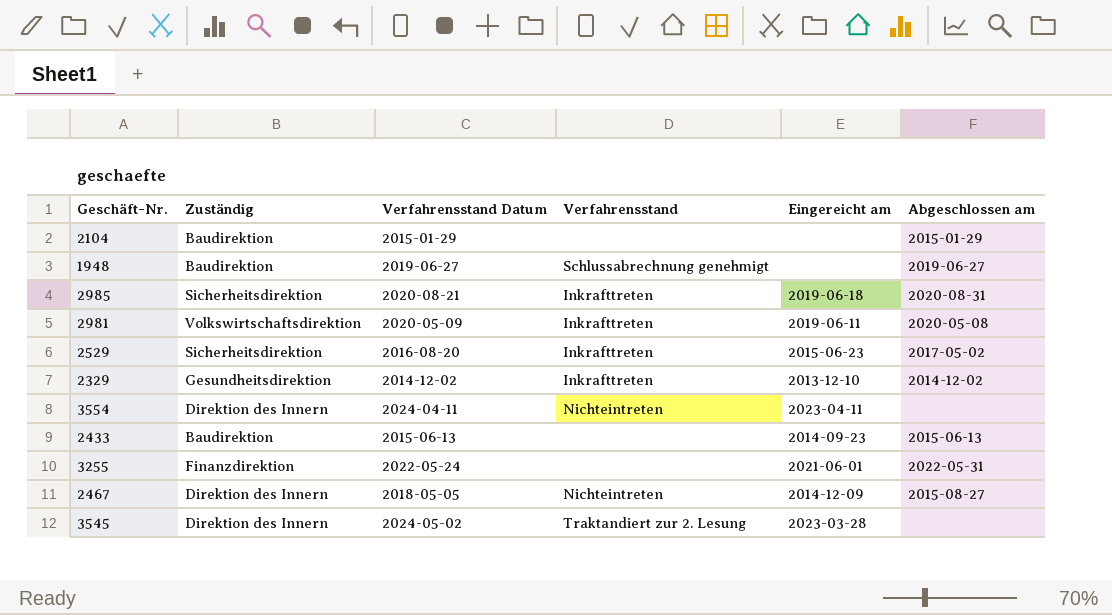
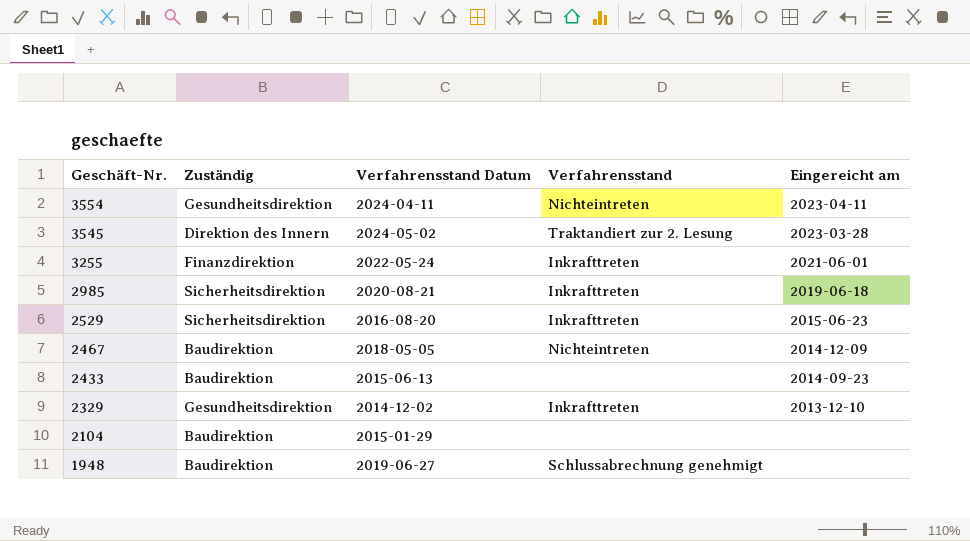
row order: none -> Geschäft-Nr. descending
column Abgeschlossen am | position: 6 -> none
row 2981: Volkswirtschaftsdirektion | 2020-05-09 | Inkrafttreten | 2019-06-11 | 2020-05-08 -> none
3554 | Zuständig: Direktion des Innern -> Gesundheitsdirektion
3255 | Verfahrensstand: none -> Inkrafttreten
2467 | Zuständig: Direktion des Innern -> Baudirektion

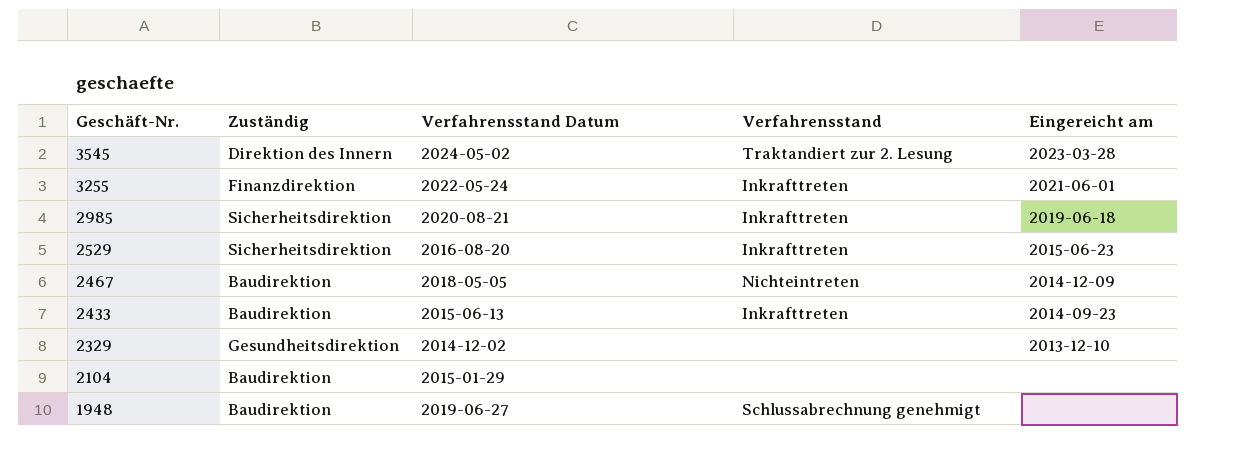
row 3554: Gesundheitsdirektion | 2024-04-11 | Nichteintreten | 2023-04-11 -> none
2433 | Verfahrensstand: none -> Inkrafttreten
2329 | Verfahrensstand: Inkrafttreten -> none

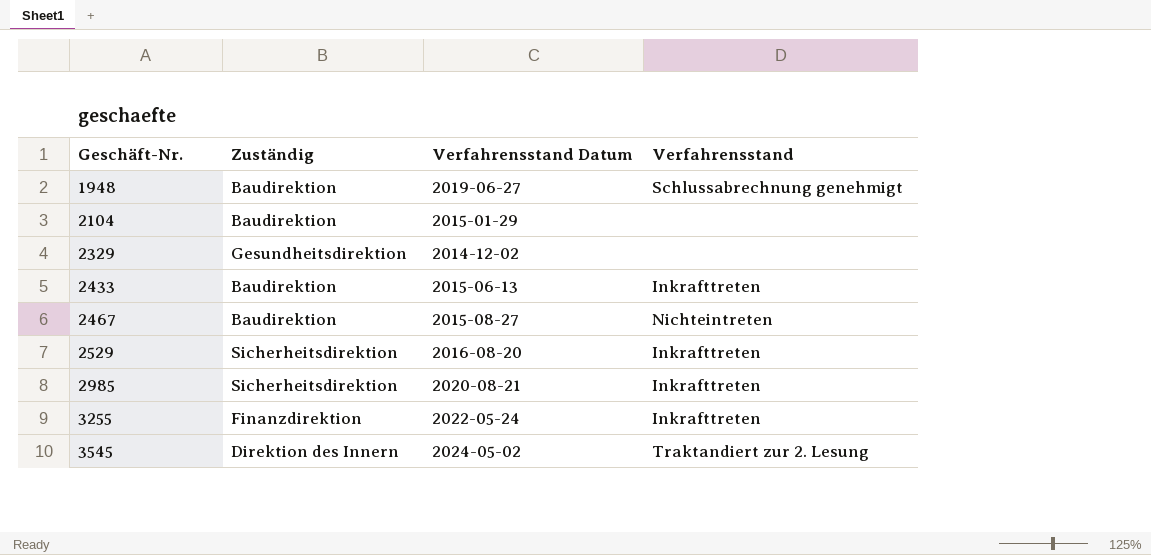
row order: Geschäft-Nr. descending -> Geschäft-Nr. ascending
column Eingereicht am | position: 5 -> none
2467 | Verfahrensstand Datum: 2018-05-05 -> 2015-08-27

